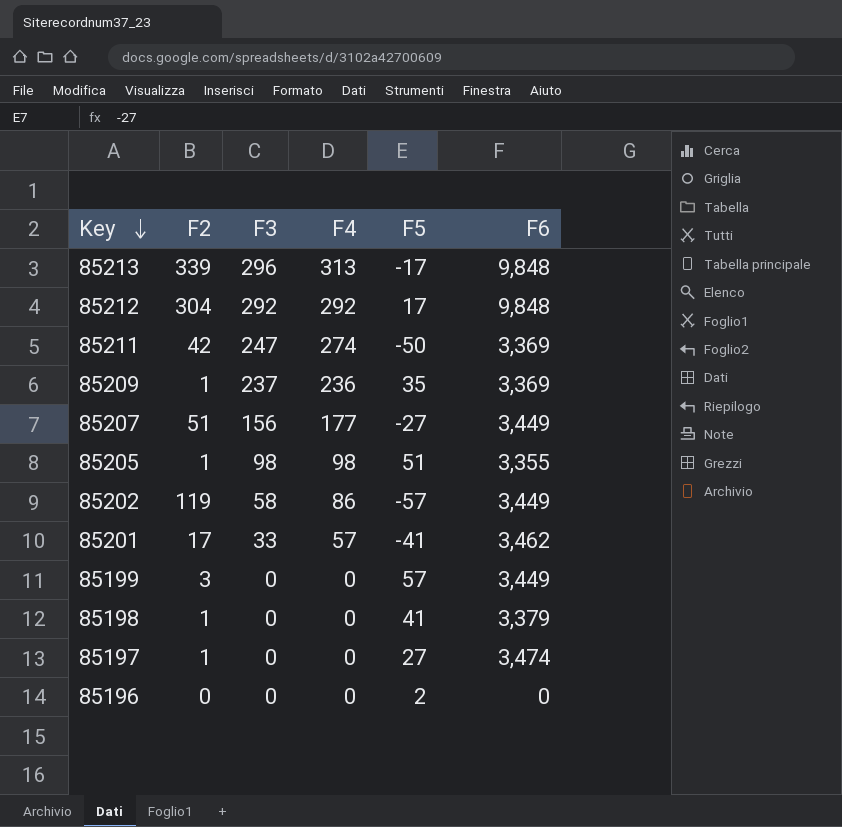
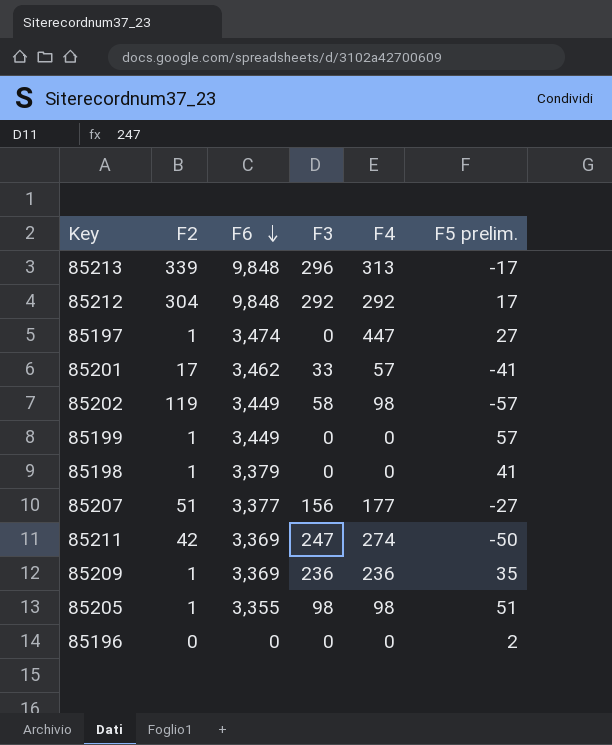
row order: Key descending -> F6 descending
column F6 | position: 6 -> 3
column name: F5 -> F5 prelim.
85197 | F4: 0 -> 447
85202 | F4: 86 -> 98
85199 | F2: 3 -> 1
85207 | F6: 3,449 -> 3,377
85209 | F3: 237 -> 236

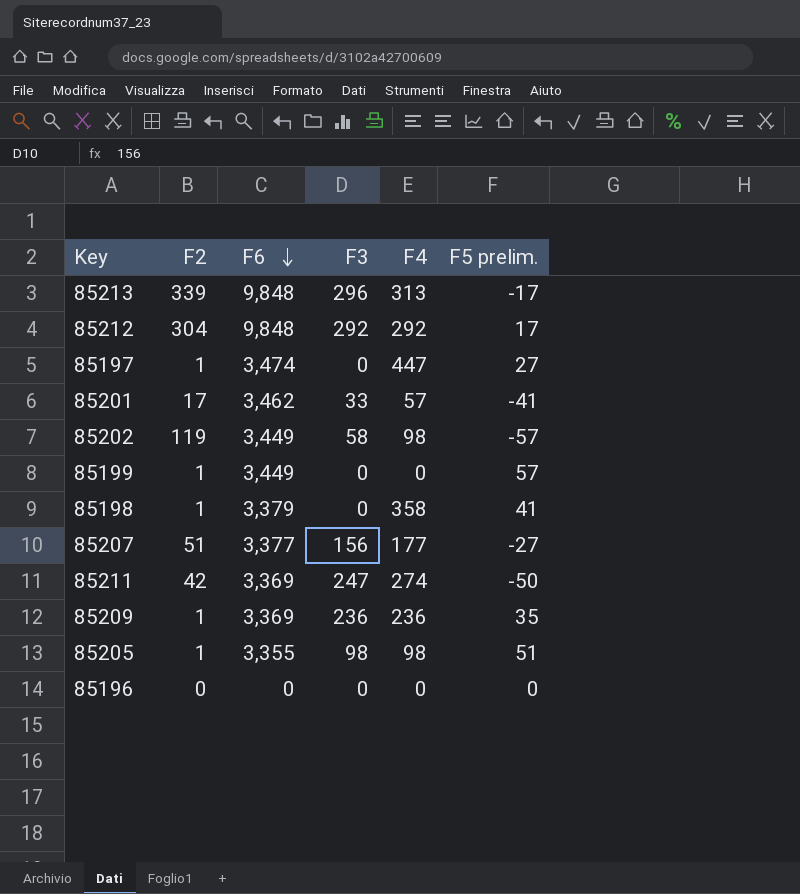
85198 | F4: 0 -> 358
85196 | F5 prelim.: 2 -> 0

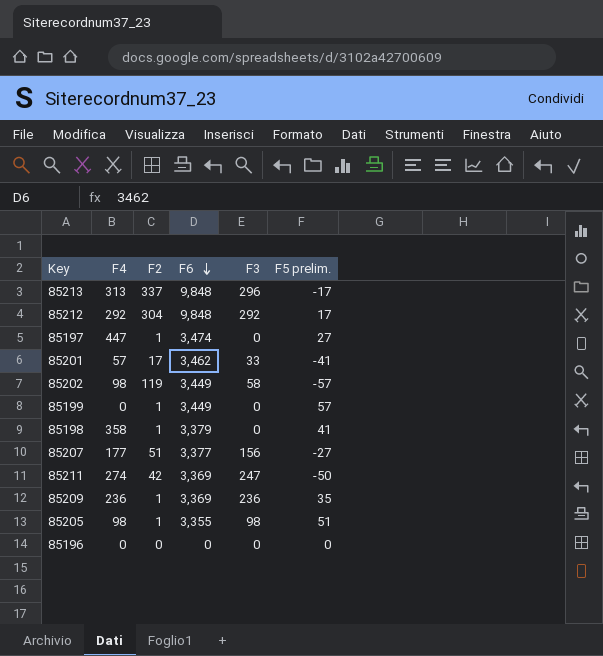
column F4 | position: 5 -> 2
85213 | F2: 339 -> 337

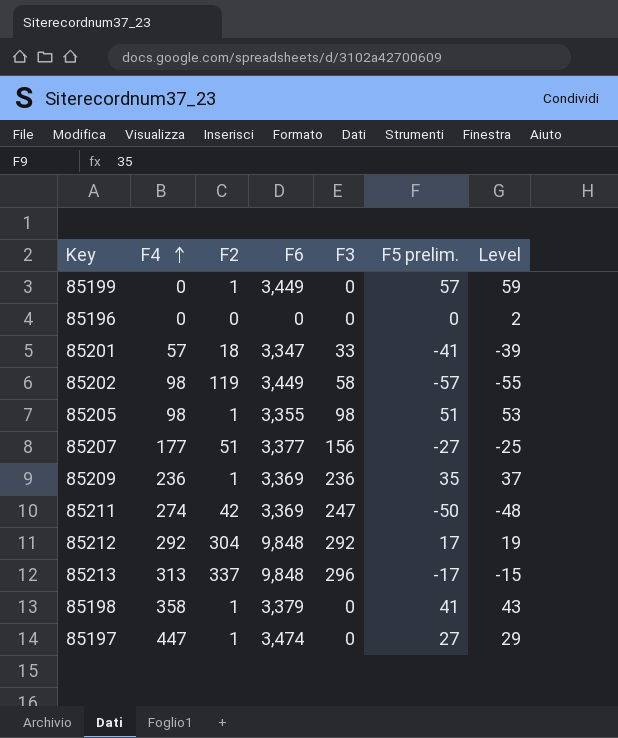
row order: F6 descending -> F4 ascending
column Level | formula: none -> [F5 prelim.] + 2
85201 | F2: 17 -> 18
85201 | F6: 3,462 -> 3,347

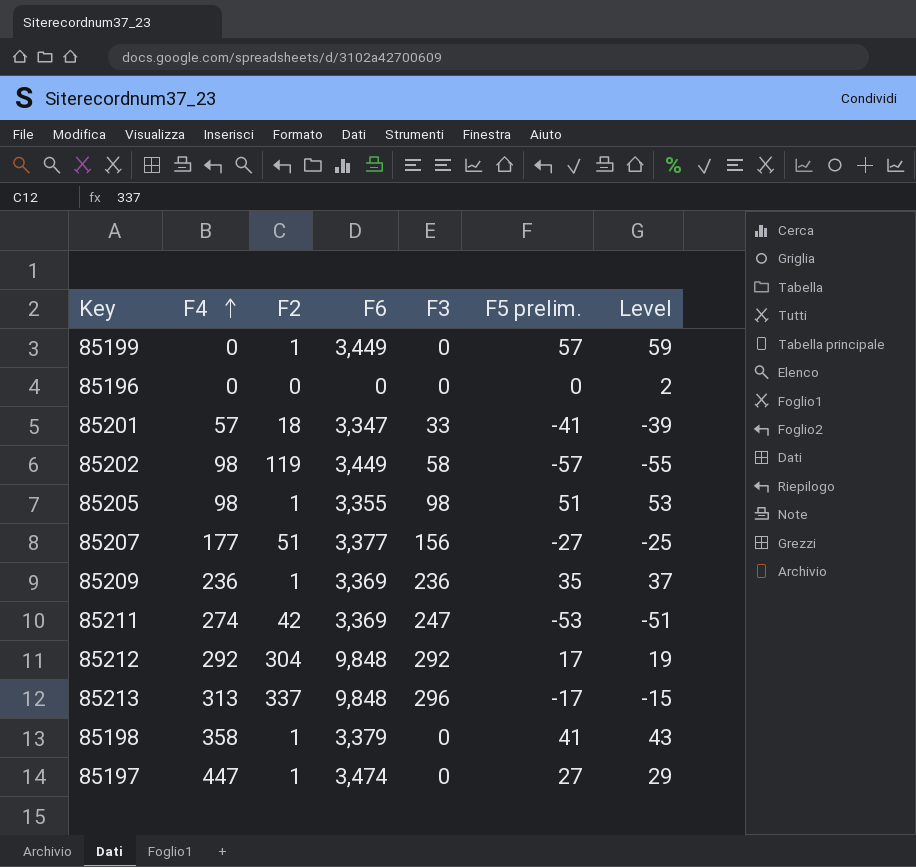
85211 | F5 prelim.: -50 -> -53
85211 | Level: -48 -> -51

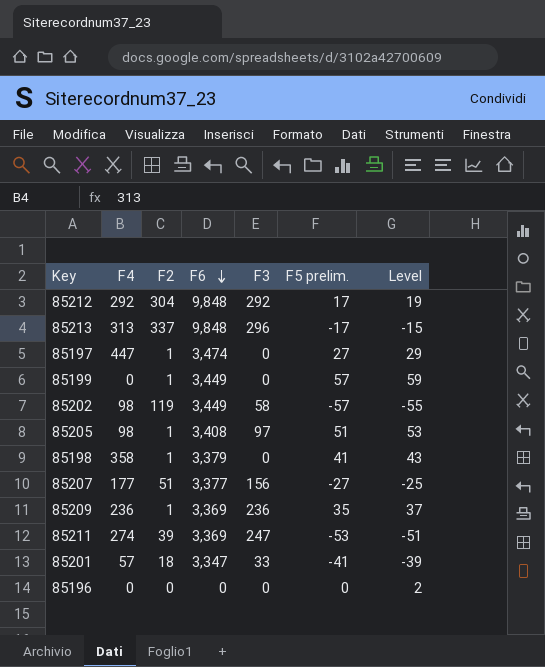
row order: F4 ascending -> F6 descending
85205 | F6: 3,355 -> 3,408
85205 | F3: 98 -> 97
85211 | F2: 42 -> 39

